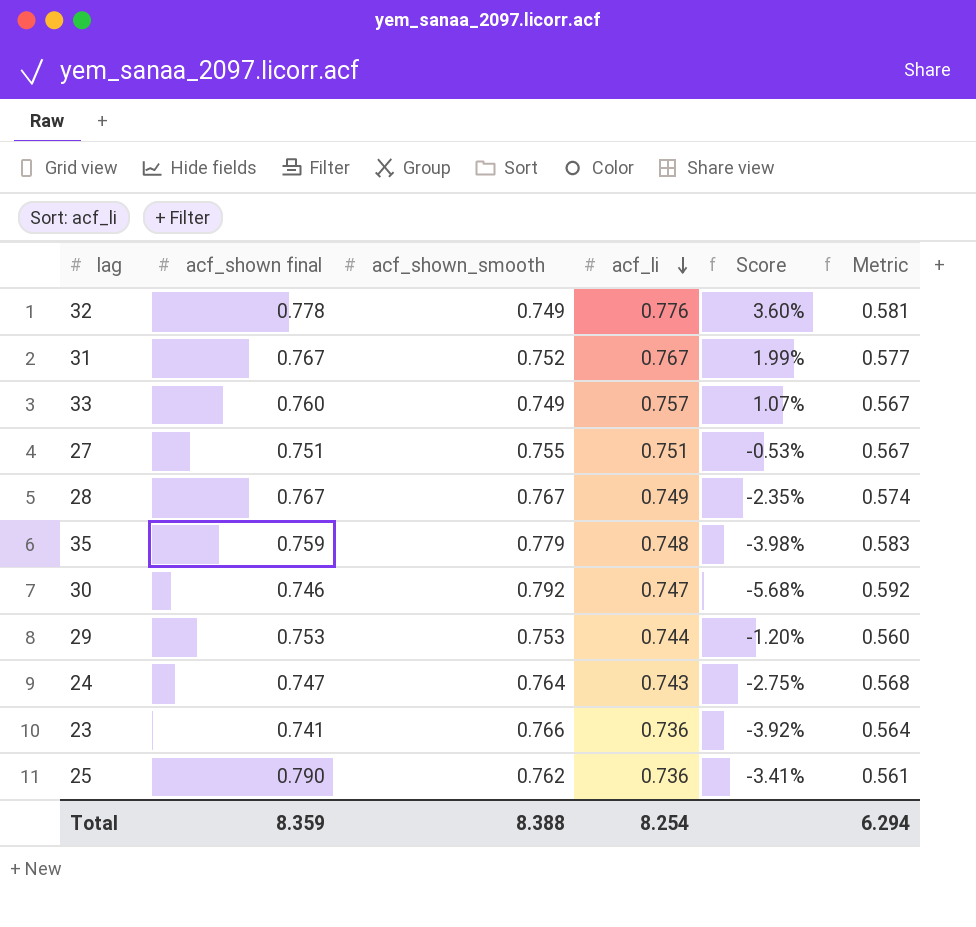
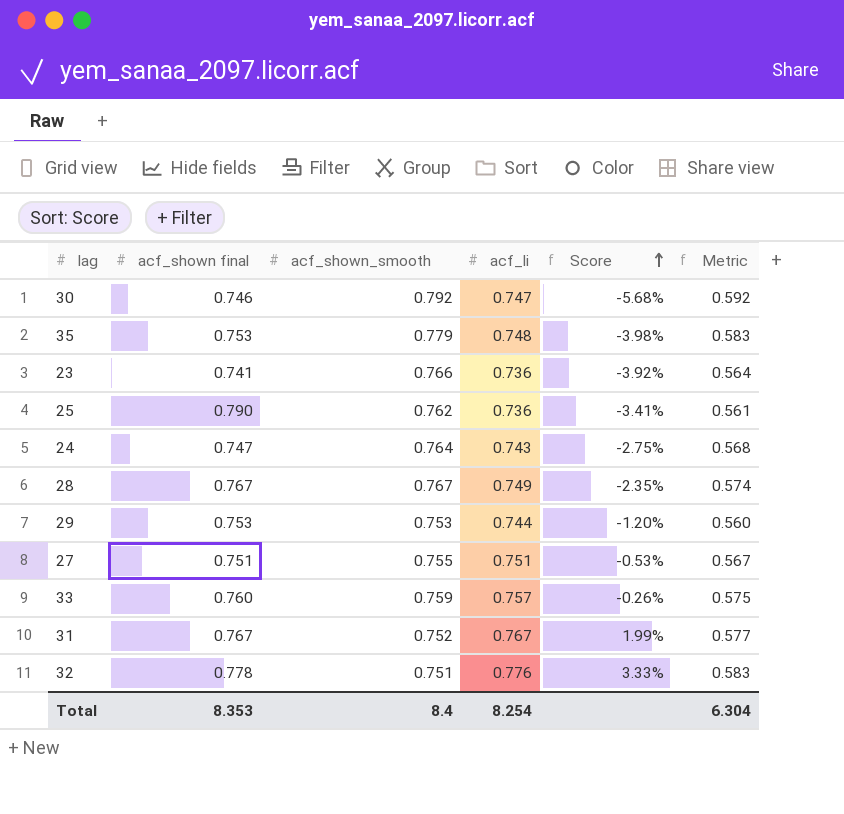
row order: acf_li descending -> Score ascending
35 | acf_shown final: 0.759 -> 0.753
33 | acf_shown_smooth: 0.749 -> 0.759
33 | Score: 1.07% -> -0.26%
33 | Metric: 0.567 -> 0.575
32 | acf_shown_smooth: 0.749 -> 0.751
32 | Score: 3.60% -> 3.33%
32 | Metric: 0.581 -> 0.583
Total | acf_shown final: 8.359 -> 8.353
Total | acf_shown_smooth: 8.388 -> 8.4
Total | Metric: 6.294 -> 6.304

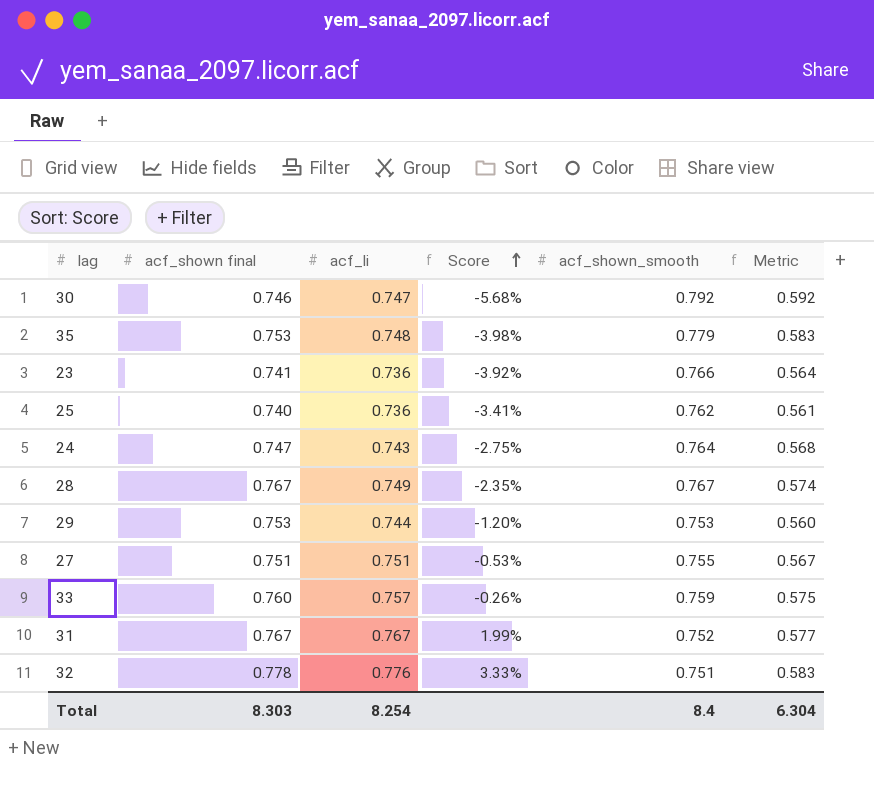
column acf_shown_smooth | position: 3 -> 5
25 | acf_shown final: 0.790 -> 0.740
Total | acf_shown final: 8.353 -> 8.303

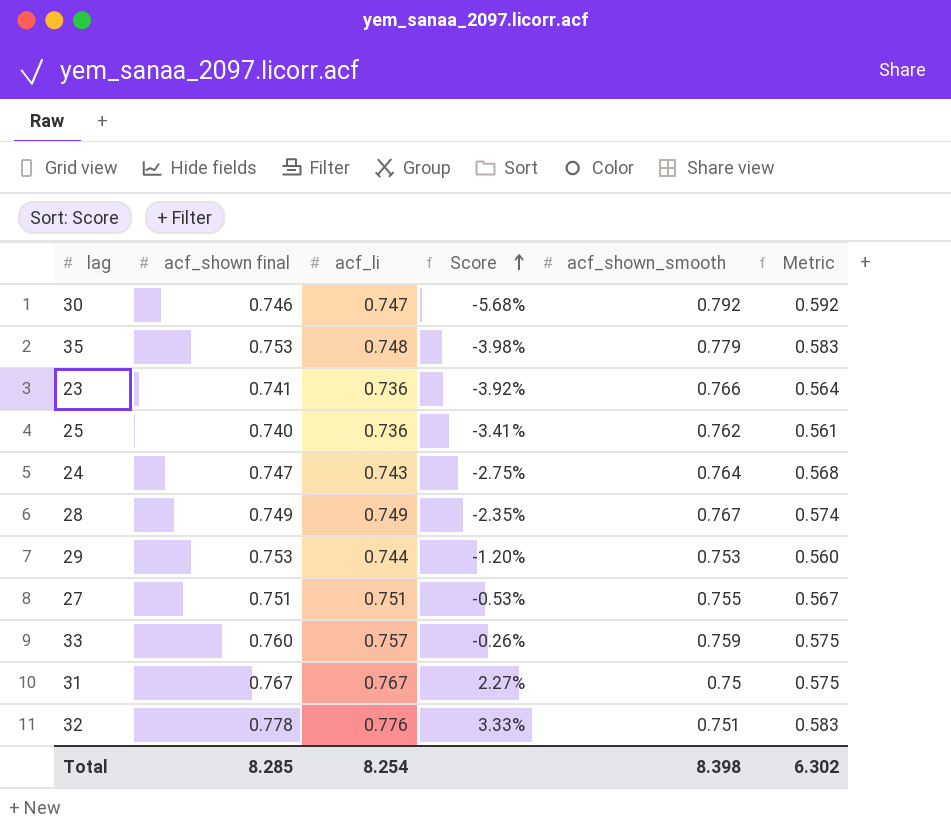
28 | acf_shown final: 0.767 -> 0.749
31 | Score: 1.99% -> 2.27%
31 | acf_shown_smooth: 0.752 -> 0.75
31 | Metric: 0.577 -> 0.575
Total | acf_shown final: 8.303 -> 8.285
Total | acf_shown_smooth: 8.4 -> 8.398
Total | Metric: 6.304 -> 6.302

